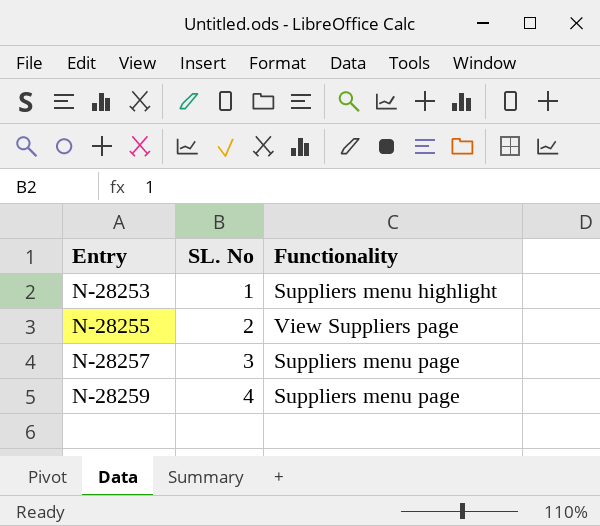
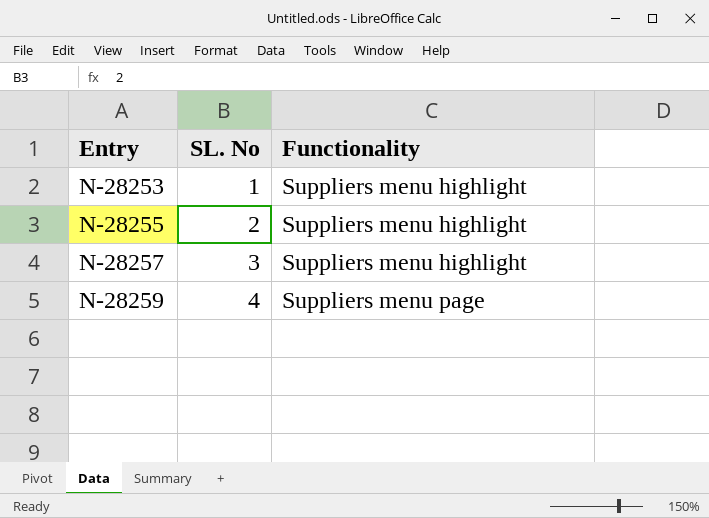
N-28255 | Functionality: View Suppliers page -> Suppliers menu highlight
N-28257 | Functionality: Suppliers menu page -> Suppliers menu highlight

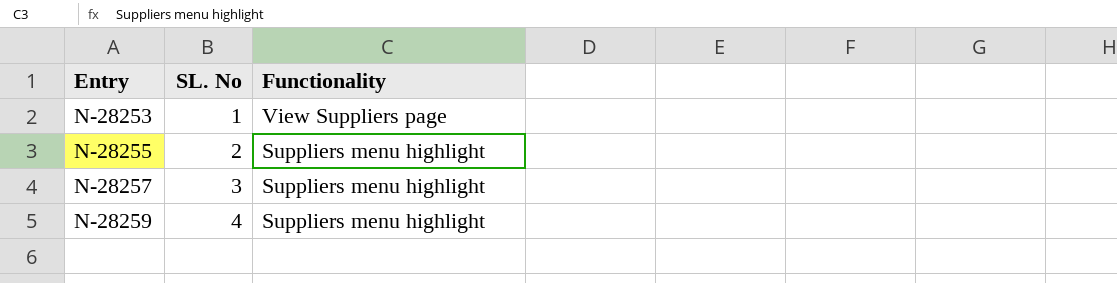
N-28253 | Functionality: Suppliers menu highlight -> View Suppliers page
N-28259 | Functionality: Suppliers menu page -> Suppliers menu highlight

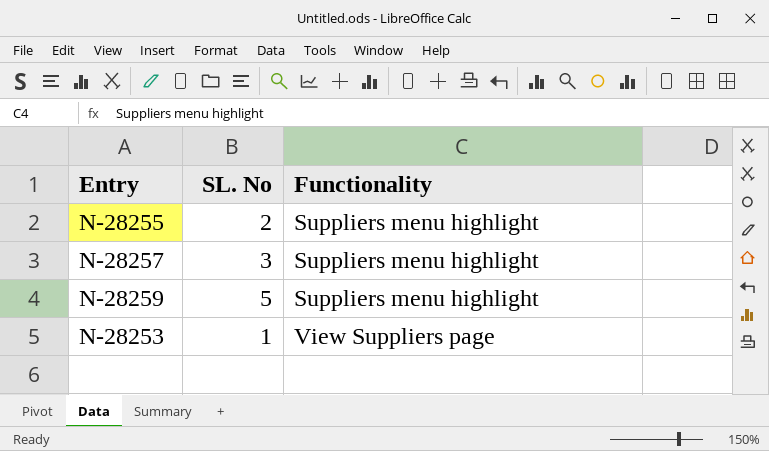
row order: Entry ascending -> Functionality ascending
N-28259 | SL. No: 4 -> 5

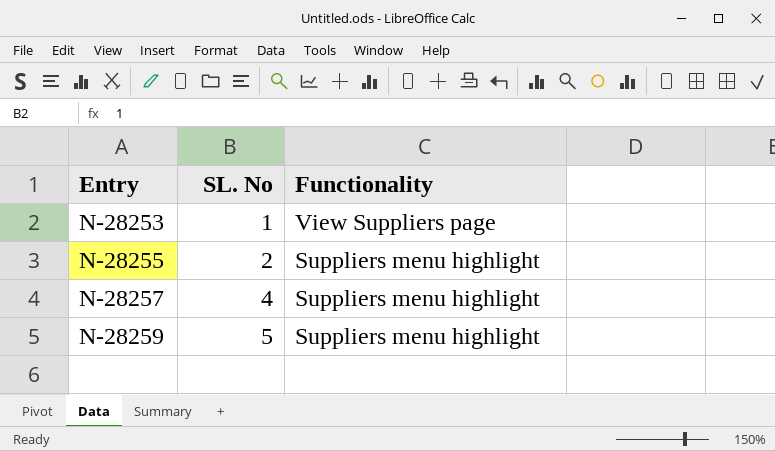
row order: Functionality ascending -> Entry ascending
N-28257 | SL. No: 3 -> 4

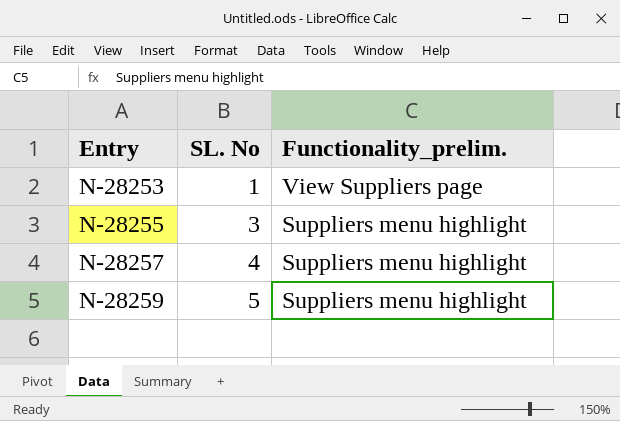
column name: Functionality -> Functionality_prelim.
N-28255 | SL. No: 2 -> 3

